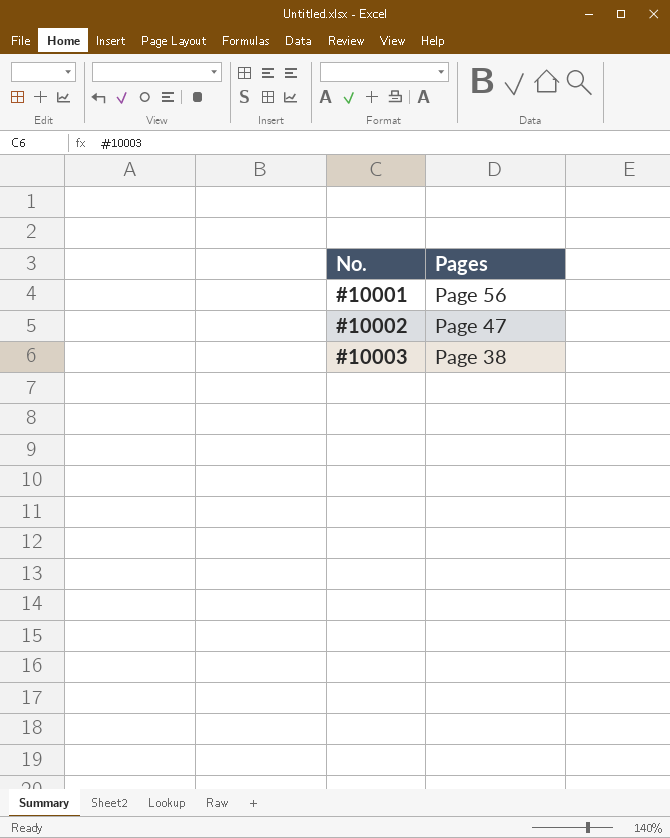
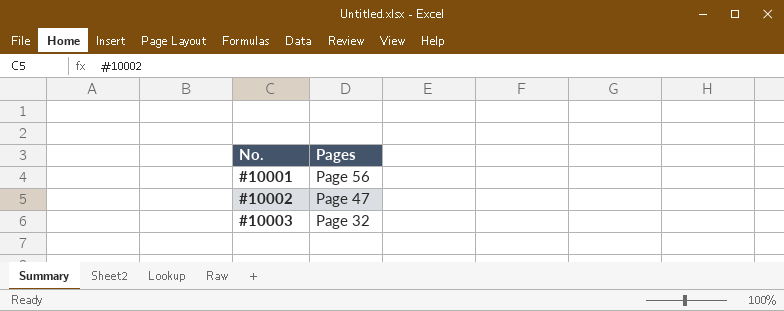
#10003 | Pages: Page 38 -> Page 32

